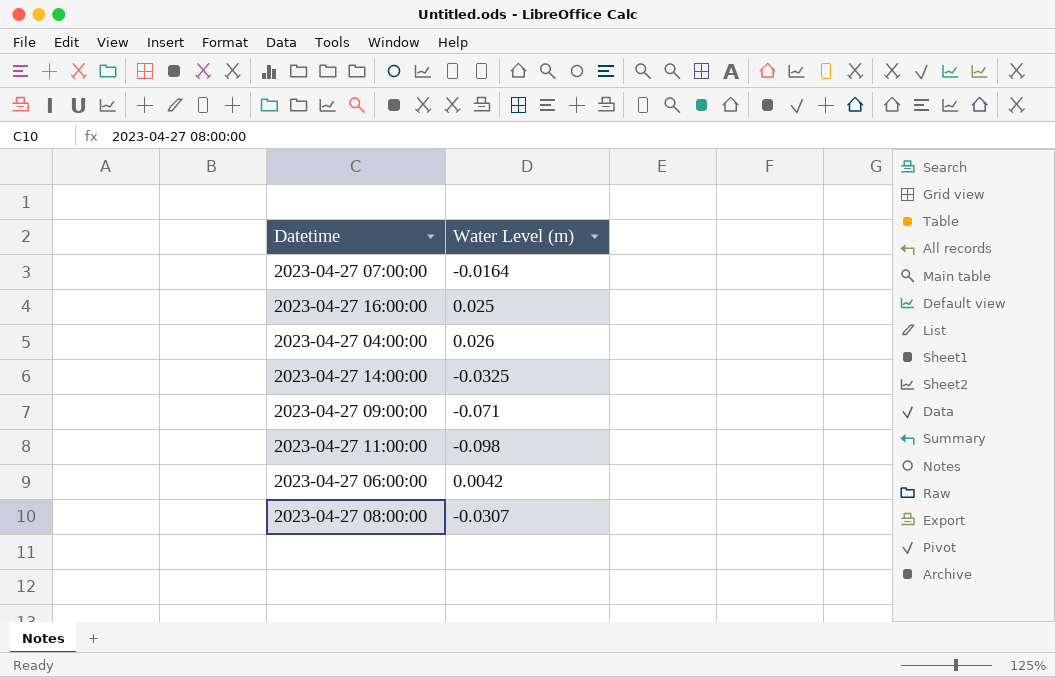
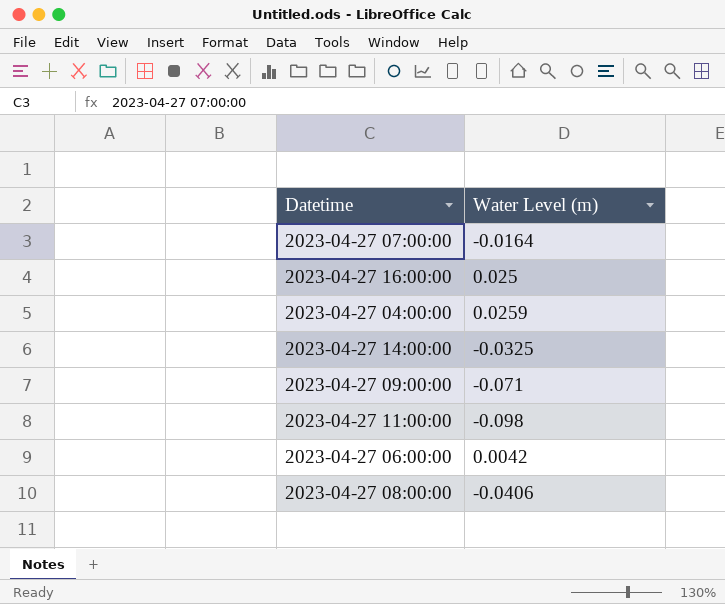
2023-04-27 04:00:00 | Water Level (m): 0.026 -> 0.0259
2023-04-27 08:00:00 | Water Level (m): -0.0307 -> -0.0406

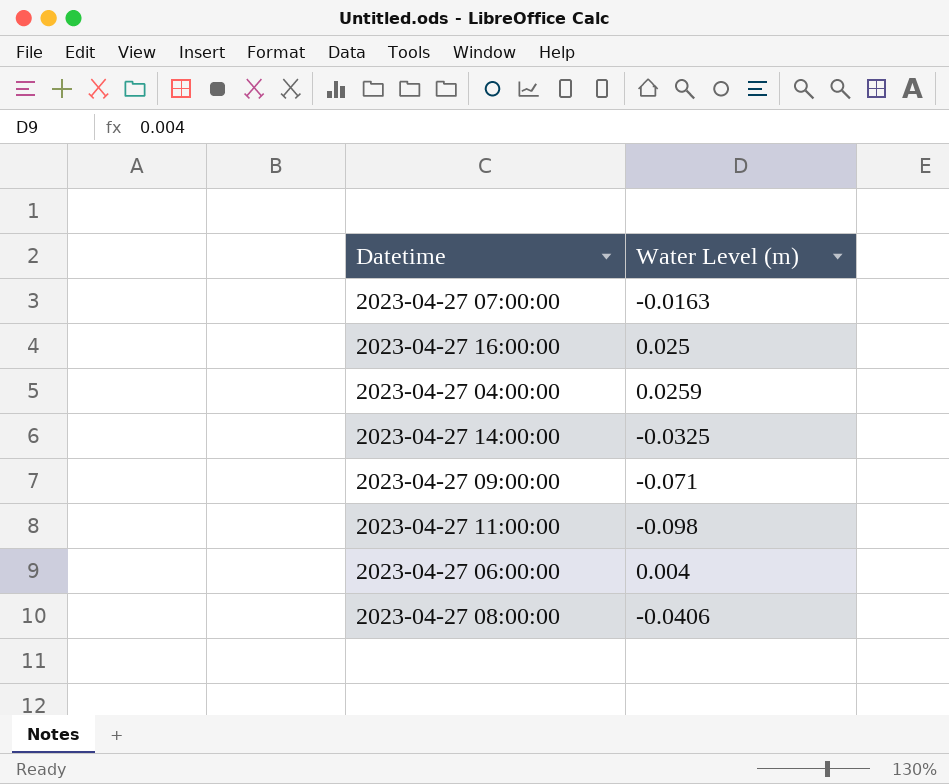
2023-04-27 07:00:00 | Water Level (m): -0.0164 -> -0.0163
2023-04-27 06:00:00 | Water Level (m): 0.0042 -> 0.004

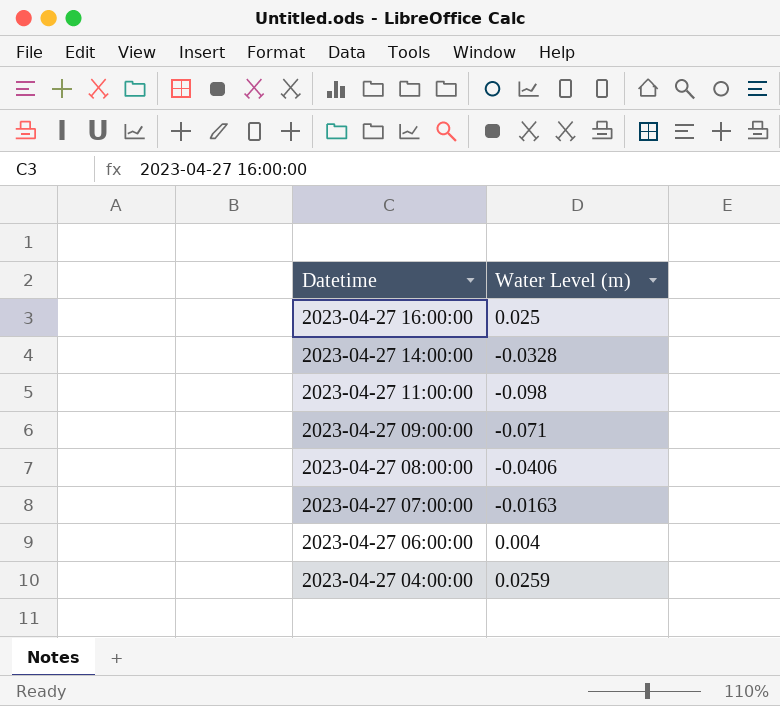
row order: none -> Datetime descending
2023-04-27 14:00:00 | Water Level (m): -0.0325 -> -0.0328

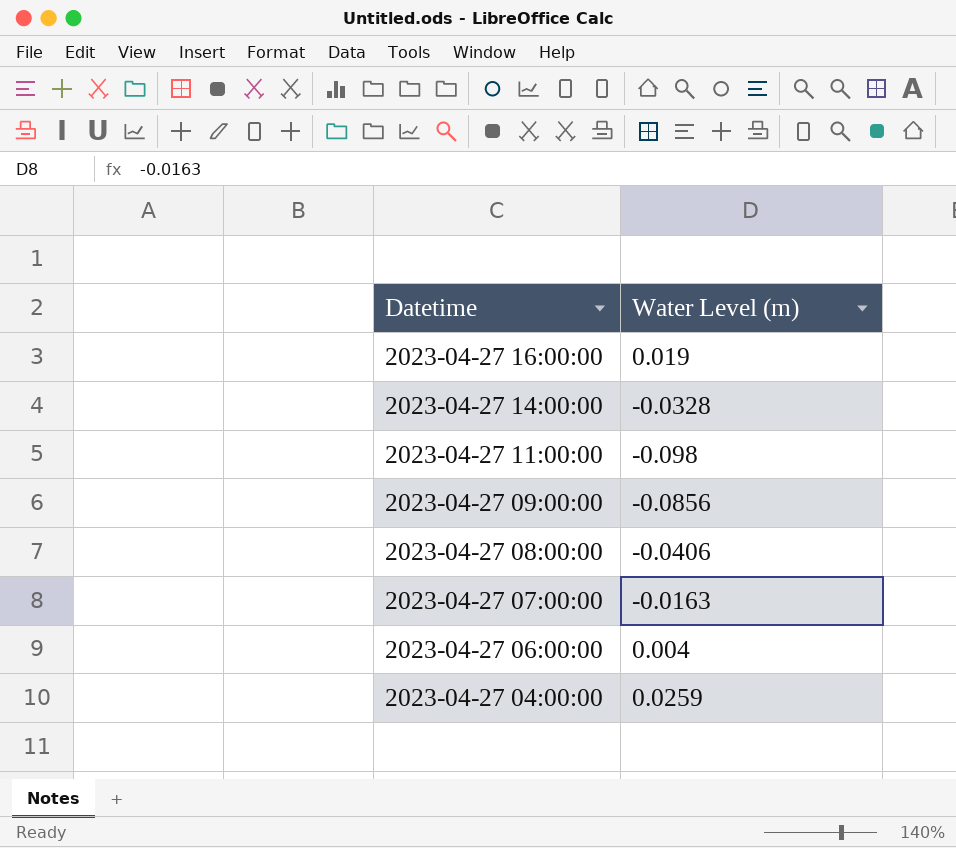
2023-04-27 16:00:00 | Water Level (m): 0.025 -> 0.019
2023-04-27 09:00:00 | Water Level (m): -0.071 -> -0.0856

